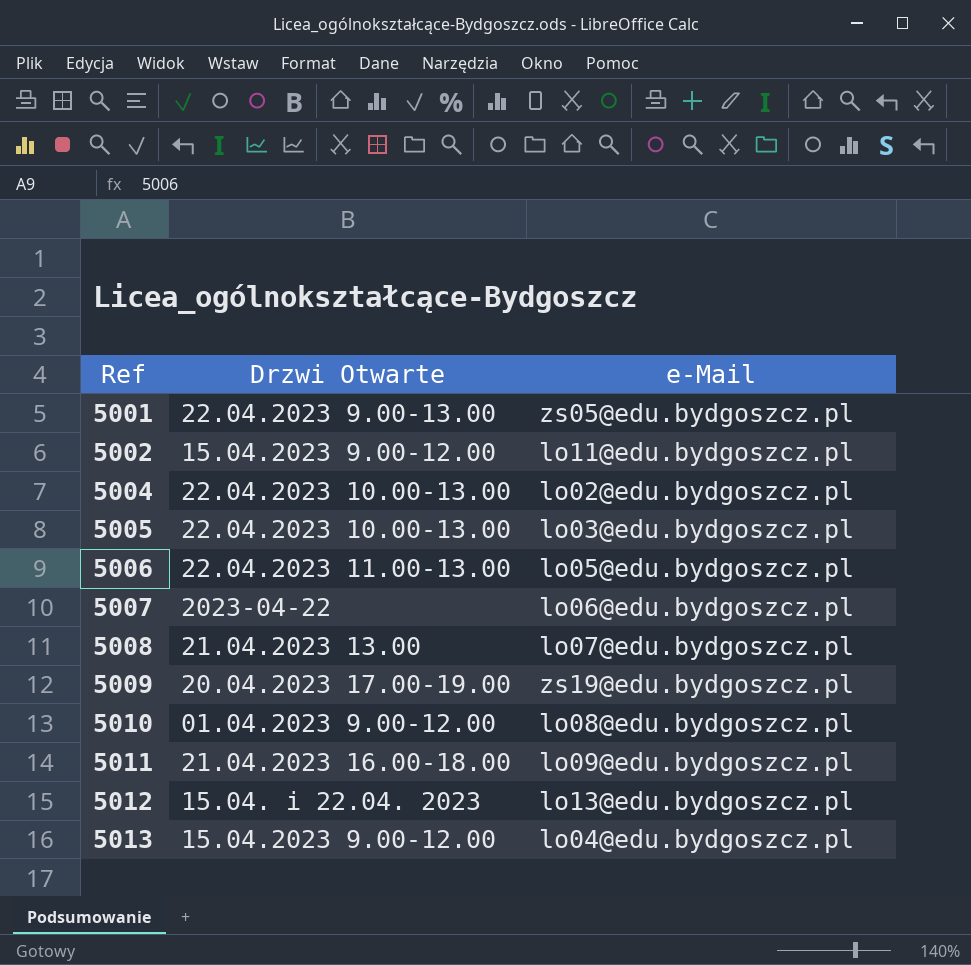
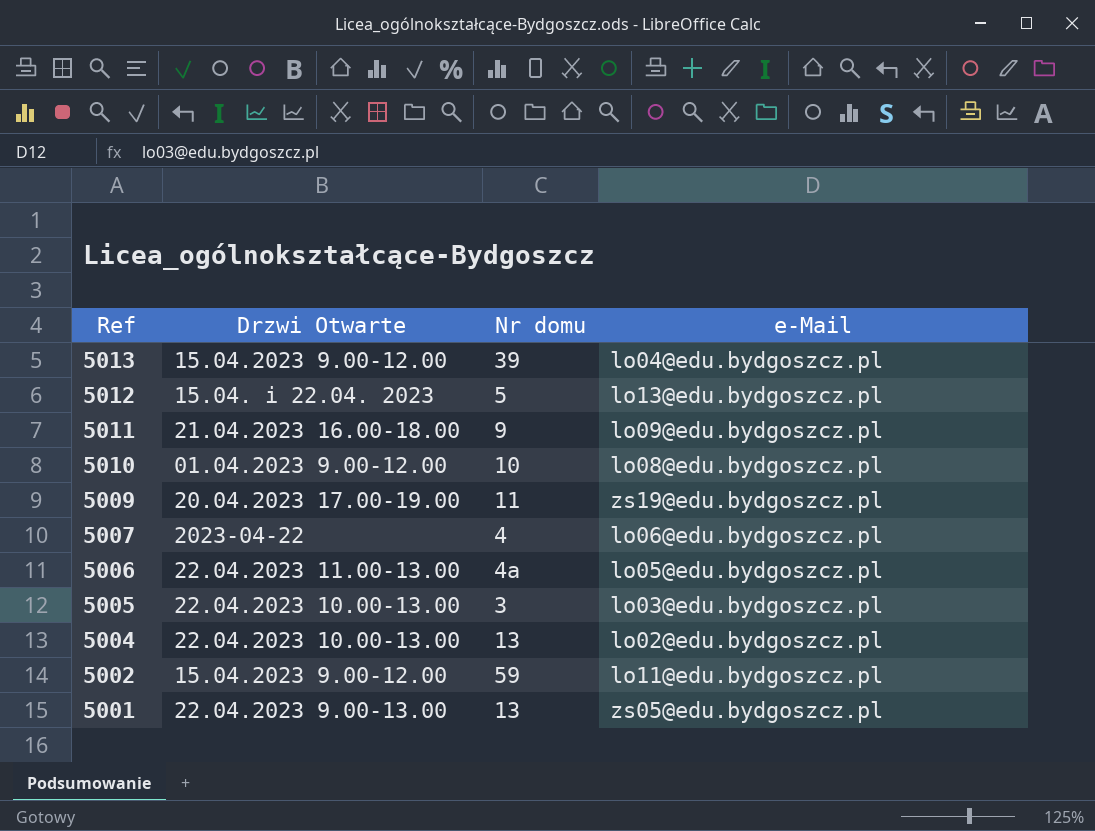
row order: Ref ascending -> Ref descending
column Nr domu | position: none -> 3
row 5008: 21.04.2023 13.00 | lo07@edu.bydgoszcz.pl -> none

